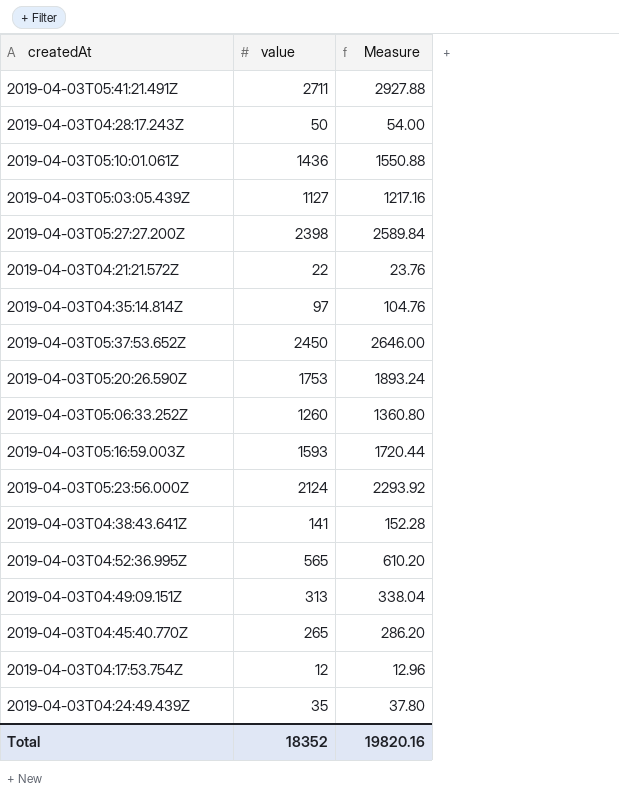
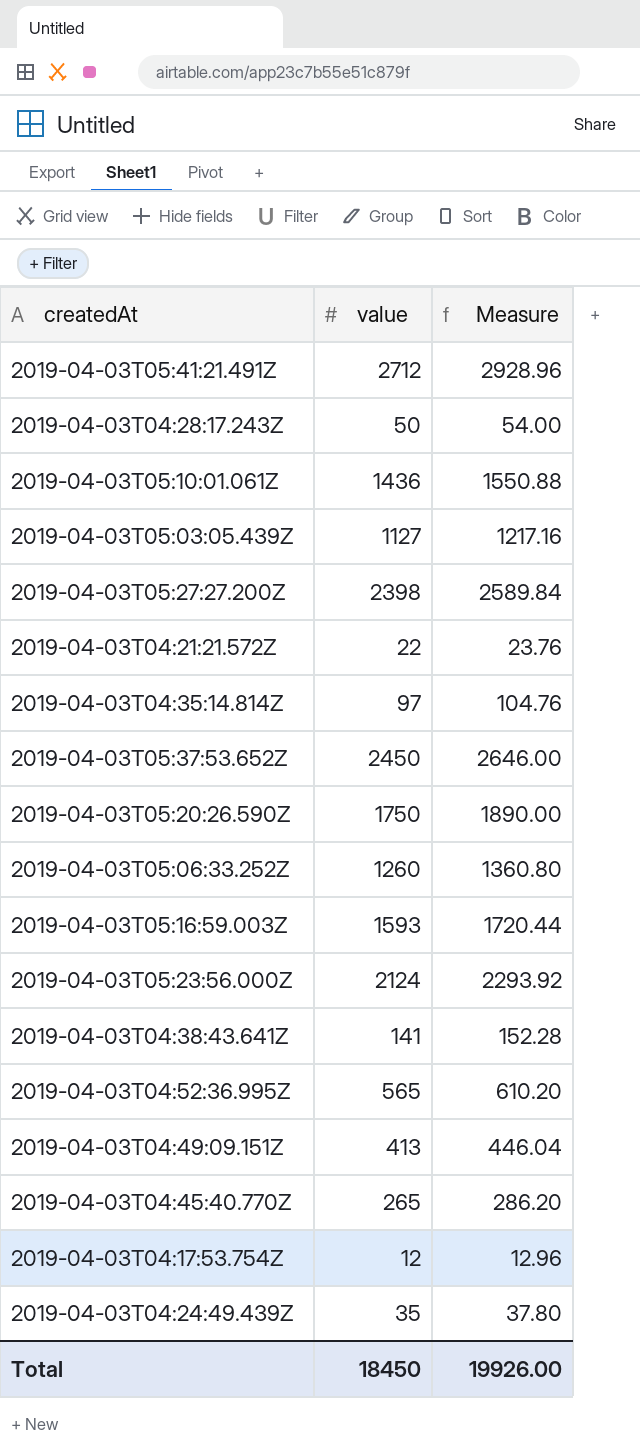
2019-04-03T05:41:21.491Z | value: 2711 -> 2712
2019-04-03T05:41:21.491Z | Measure: 2927.88 -> 2928.96
2019-04-03T05:20:26.590Z | value: 1753 -> 1750
2019-04-03T05:20:26.590Z | Measure: 1893.24 -> 1890.00
2019-04-03T04:49:09.151Z | value: 313 -> 413
2019-04-03T04:49:09.151Z | Measure: 338.04 -> 446.04
Total | value: 18352 -> 18450
Total | Measure: 19820.16 -> 19926.00

